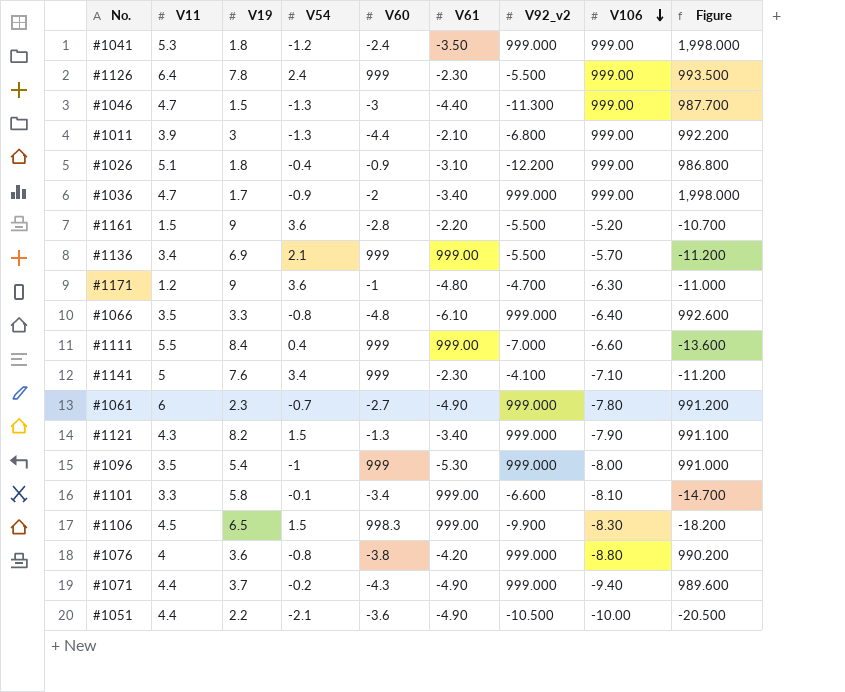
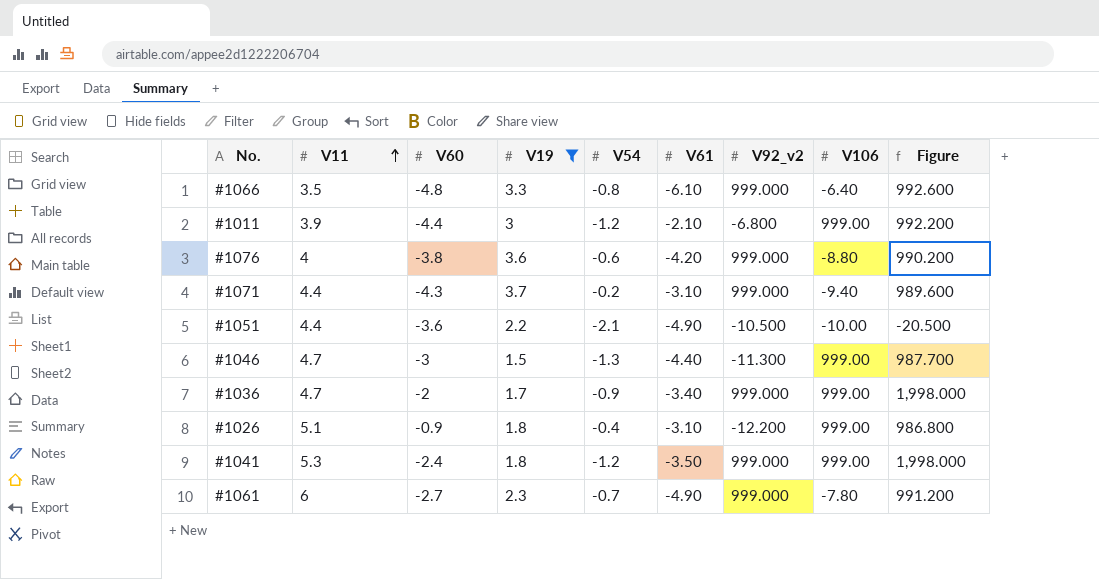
filter: none -> V19 <= 3.7
row order: V106 descending -> V11 ascending
column V60 | position: 5 -> 3
#1011 | V54: -1.3 -> -1.2
#1076 | V54: -0.8 -> -0.6
#1071 | V61: -4.90 -> -3.10

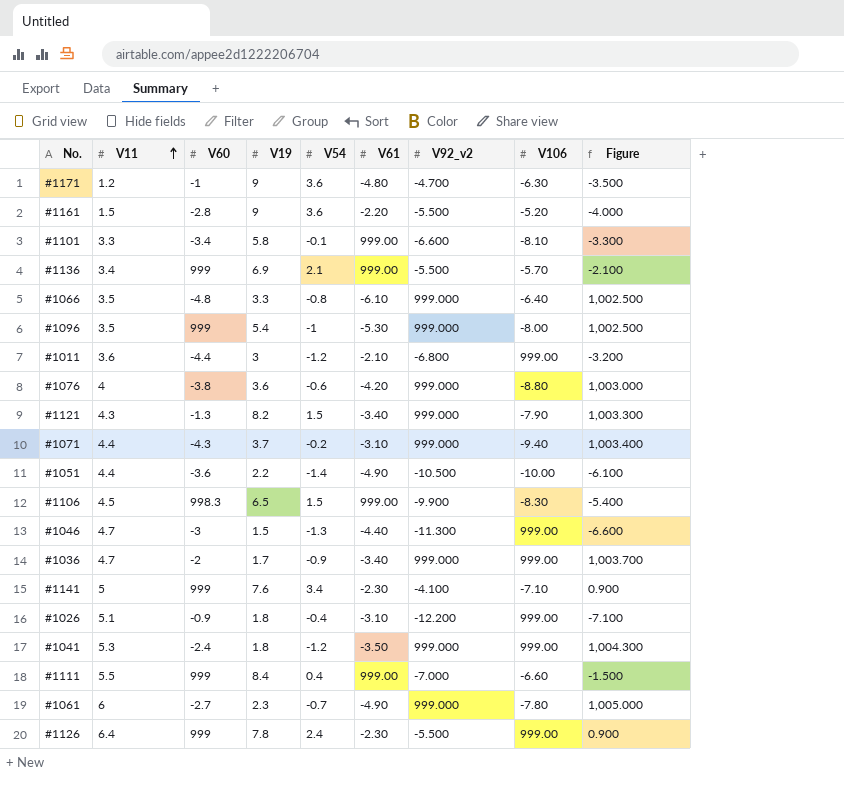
filter: V19 <= 3.7 -> none
column Figure | formula: [V92_v2] + [V106] -> [V11] + [V92_v2]
#1011 | V11: 3.9 -> 3.6
#1051 | V54: -2.1 -> -1.4

